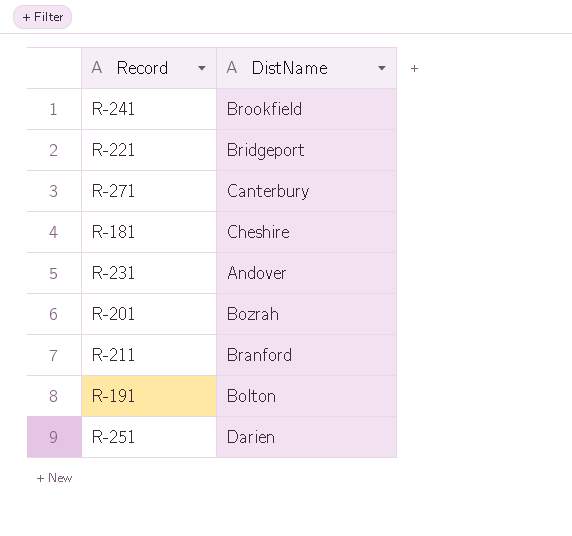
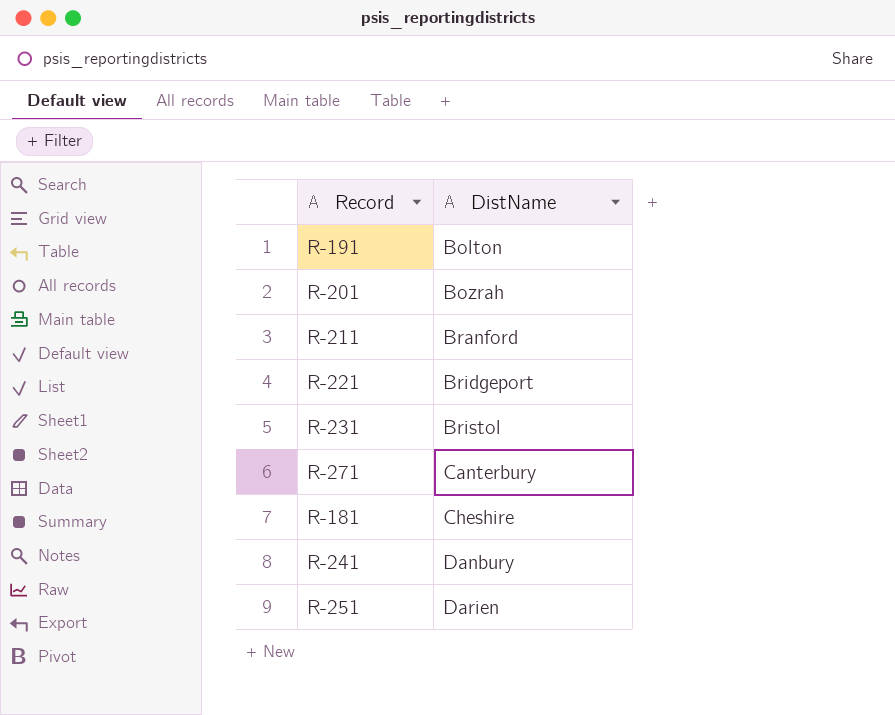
row order: none -> DistName ascending
R-231 | DistName: Andover -> Bristol
R-241 | DistName: Brookfield -> Danbury

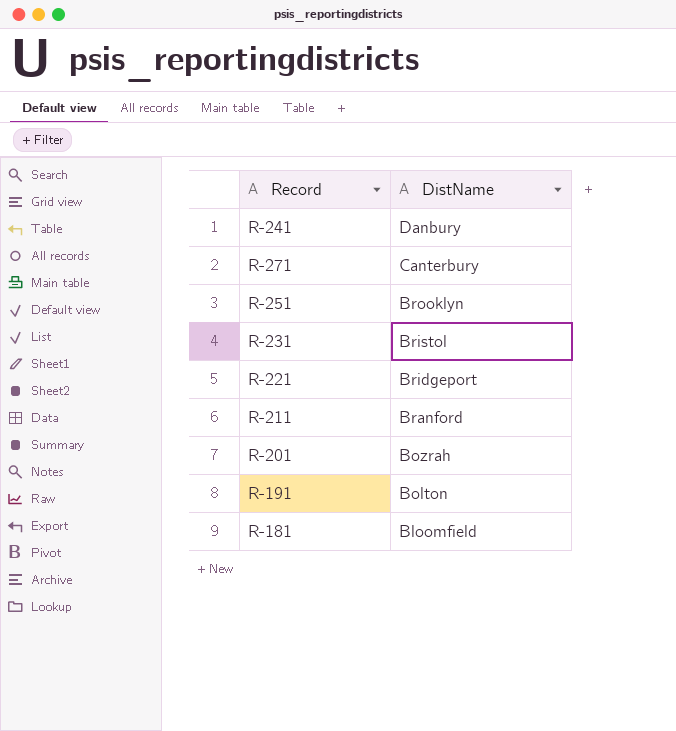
row order: DistName ascending -> DistName descending
R-251 | DistName: Darien -> Brooklyn
R-181 | DistName: Cheshire -> Bloomfield

